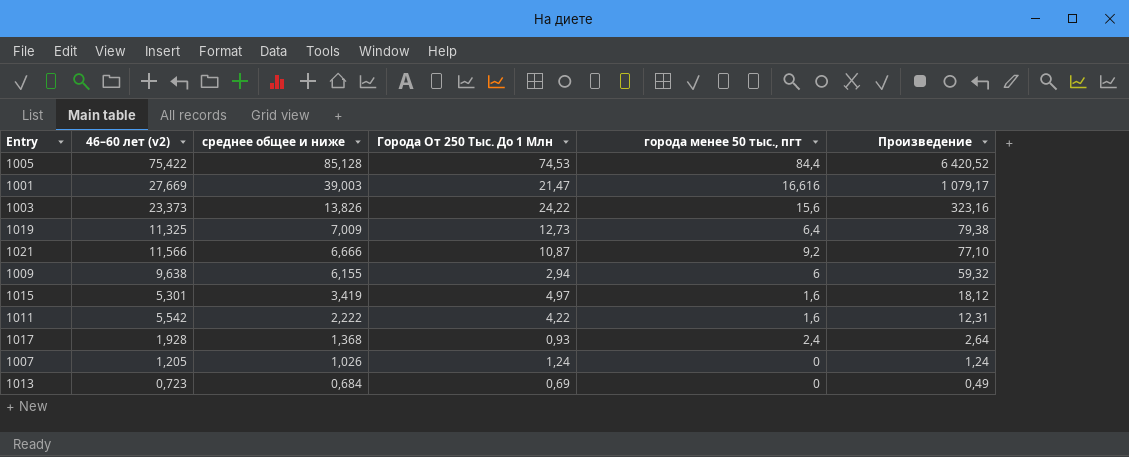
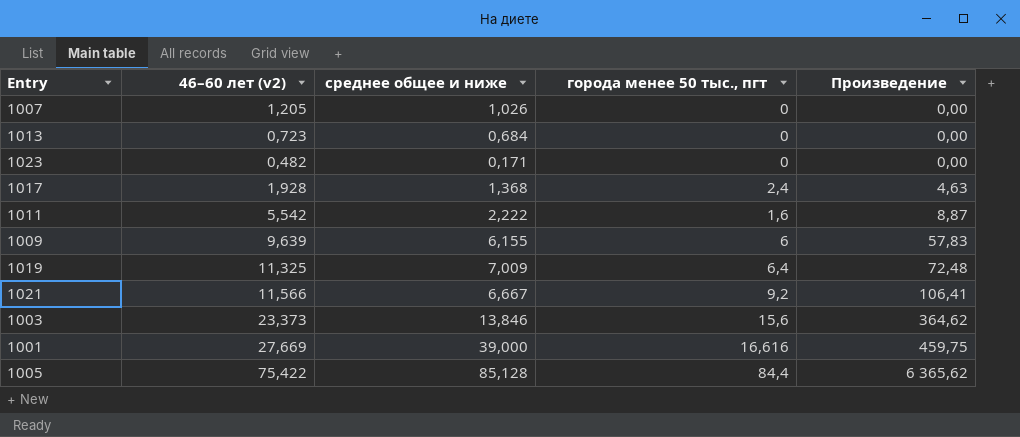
row order: среднее общее и ниже descending -> Произведение ascending
column Города От 250 Тыс. До 1 Млн | position: 4 -> none
column Произведение | formula: [46–60 лет (v2)] * [среднее общее и ниже] -> [46–60 лет (v2)] * [города менее 50 тыс., пгт]
row 1015: 5,301 | 3,419 | 4,97 | 1,6 | 18,12 -> none
row 1023: none -> 0,482 | 0,171 | 0 | 0,00
1009 | 46–60 лет (v2): 9,638 -> 9,639
1021 | среднее общее и ниже: 6,666 -> 6,667
1003 | среднее общее и ниже: 13,826 -> 13,846
1001 | среднее общее и ниже: 39,003 -> 39,000

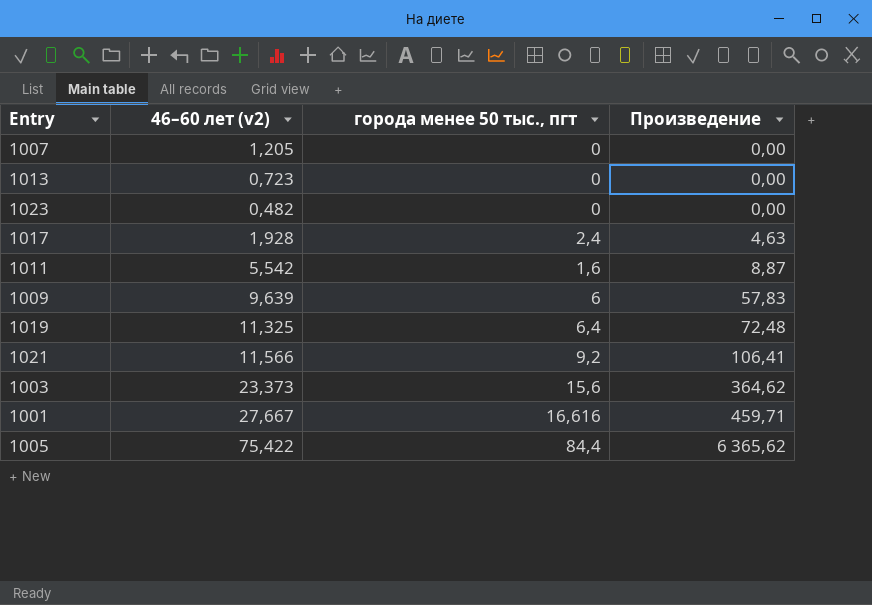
column среднее общее и ниже | position: 3 -> none
1001 | 46–60 лет (v2): 27,669 -> 27,667
1001 | Произведение: 459,75 -> 459,71

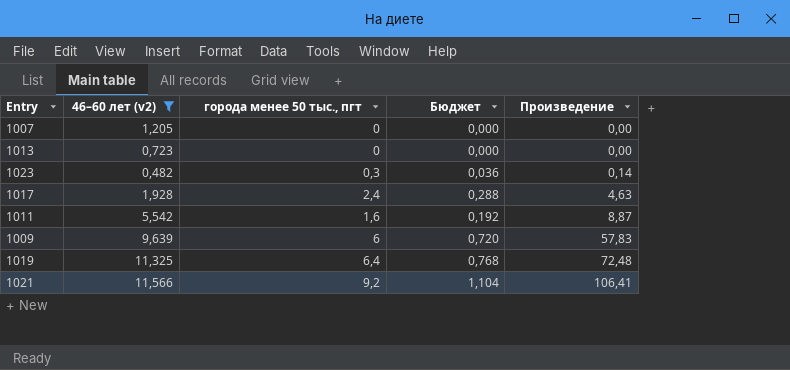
filter: none -> 46–60 лет (v2) <= 11,566
column Бюджет | formula: none -> [города менее 50 тыс., пгт] * 0,12
1023 | города менее 50 тыс., пгт: 0 -> 0,3
1023 | Произведение: 0,00 -> 0,14

